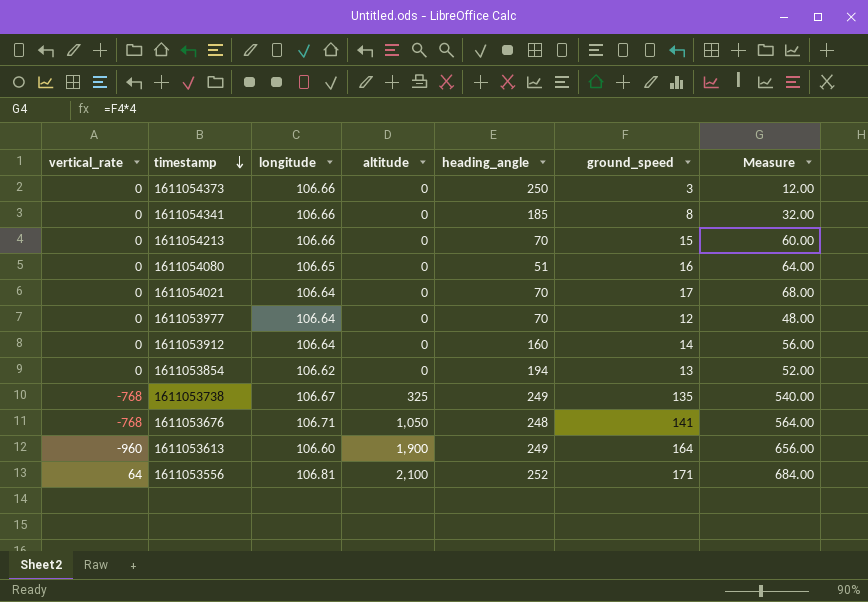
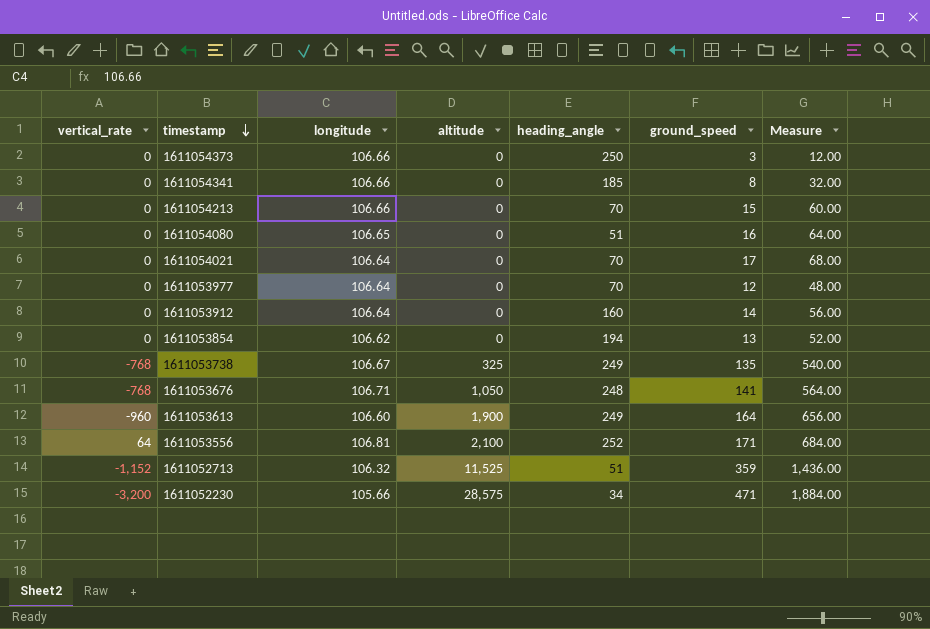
row 1611052713: none -> -1,152 | 106.32 | 11,525 | 51 | 359 | 1,436.00
row 1611052230: none -> -3,200 | 105.66 | 28,575 | 34 | 471 | 1,884.00

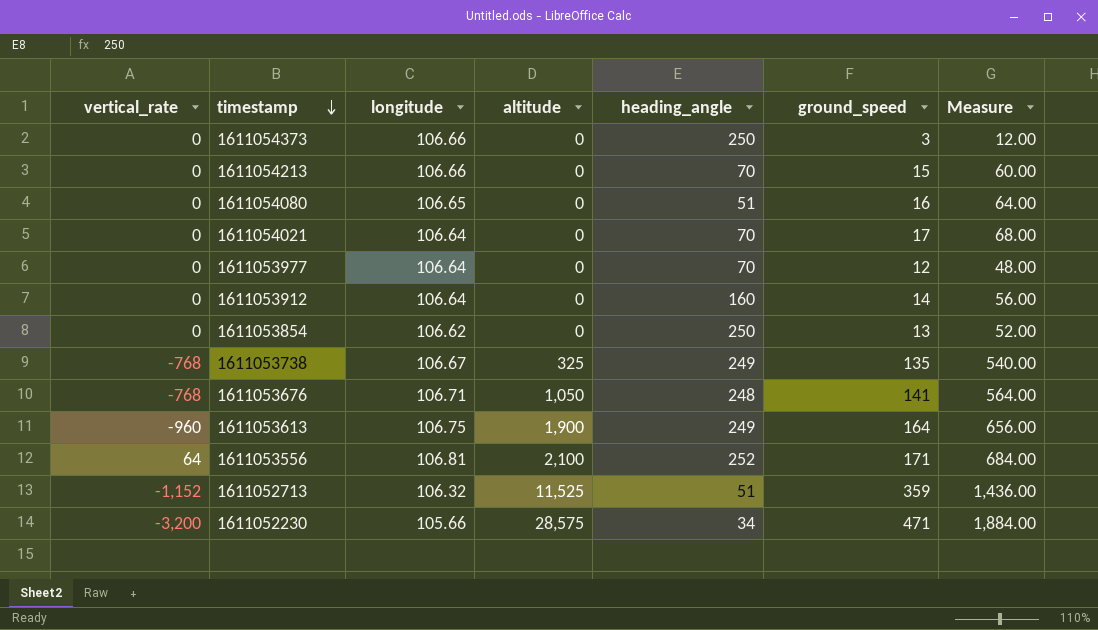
row 1611054341: 0 | 106.66 | 0 | 185 | 8 | 32.00 -> none
1611053854 | heading_angle: 194 -> 250
1611053613 | longitude: 106.60 -> 106.75

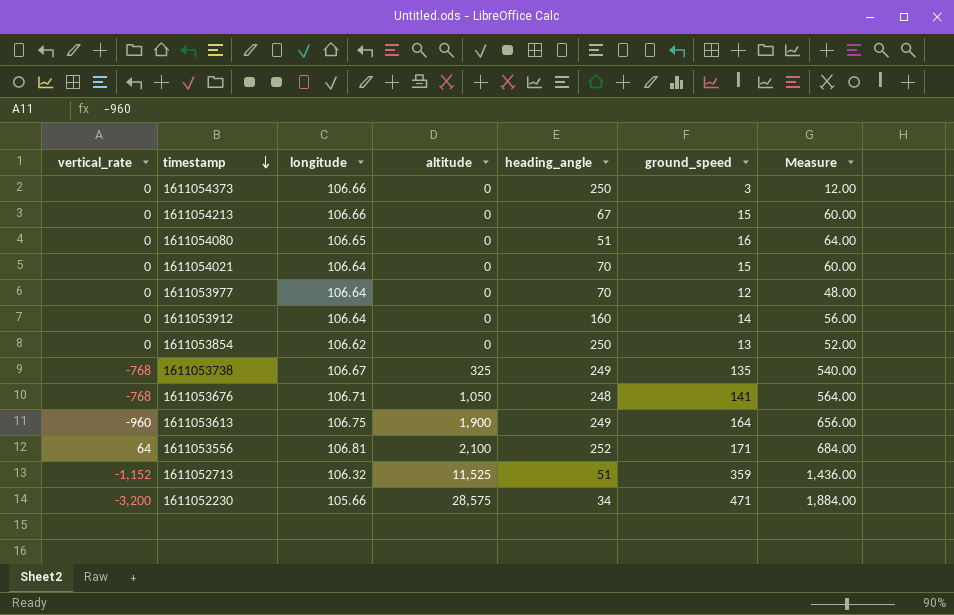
1611054213 | heading_angle: 70 -> 67
1611054021 | ground_speed: 17 -> 15
1611054021 | Measure: 68.00 -> 60.00

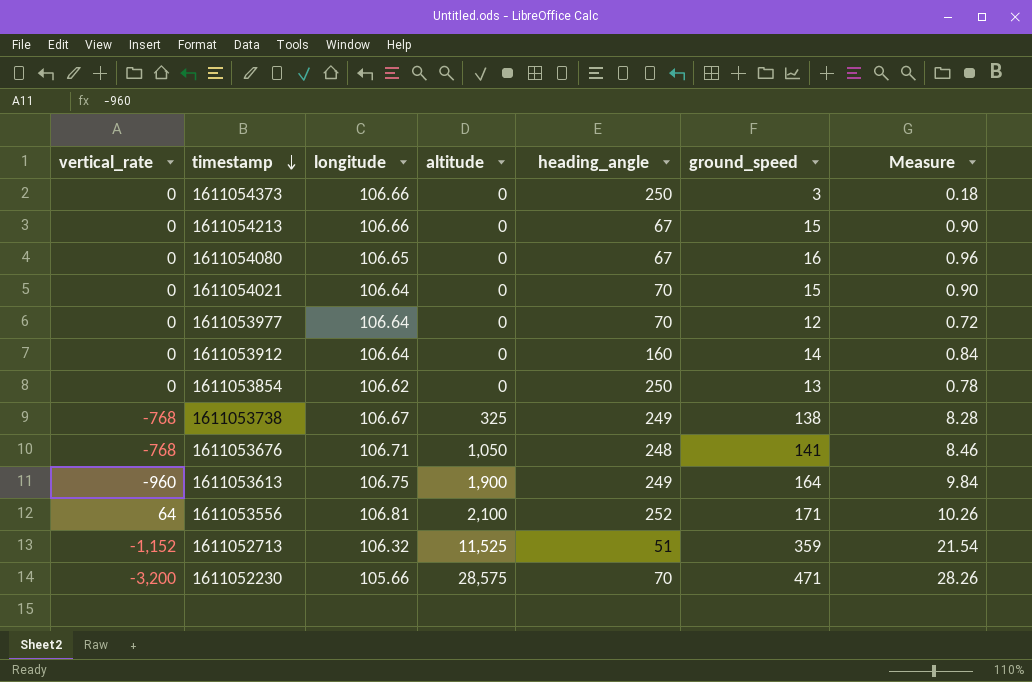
column Measure | formula: [ground_speed] * 4 -> [ground_speed] * 0.06
1611054080 | heading_angle: 51 -> 67
1611053738 | ground_speed: 135 -> 138
1611052230 | heading_angle: 34 -> 70

